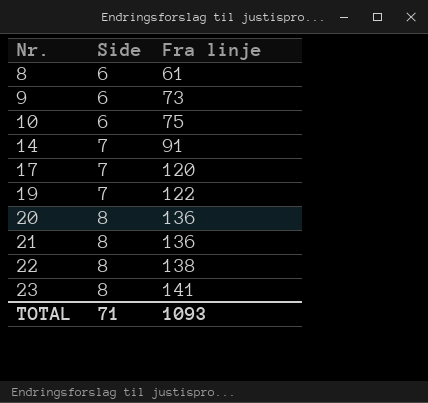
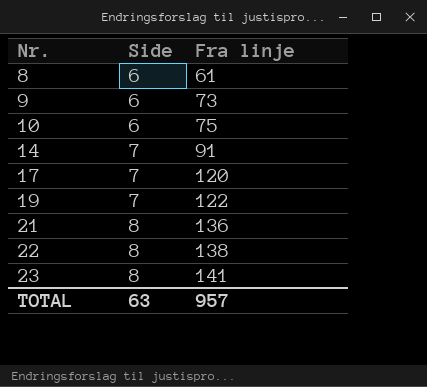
row 20: 8 | 136 -> none
TOTAL | Side: 71 -> 63
TOTAL | Fra linje: 1093 -> 957

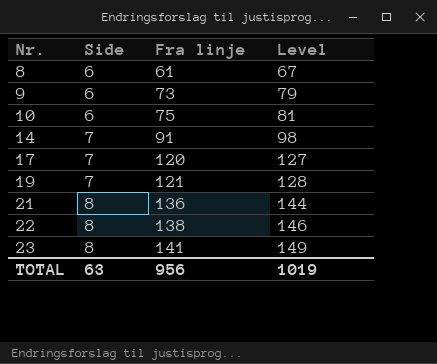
column Level | formula: none -> [Side] + [Fra linje]
19 | Fra linje: 122 -> 121
TOTAL | Fra linje: 957 -> 956

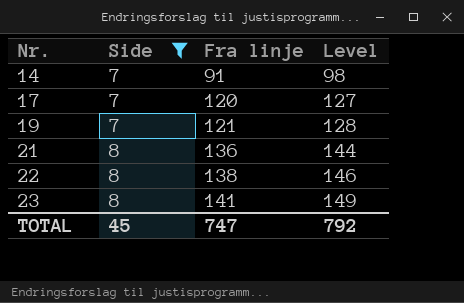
filter: none -> Side != 6
TOTAL | Side: 63 -> 45
TOTAL | Fra linje: 956 -> 747
TOTAL | Level: 1019 -> 792

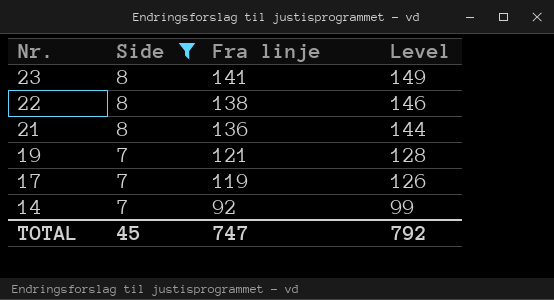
row order: Nr. ascending -> Nr. descending
17 | Fra linje: 120 -> 119
17 | Level: 127 -> 126
14 | Fra linje: 91 -> 92
14 | Level: 98 -> 99

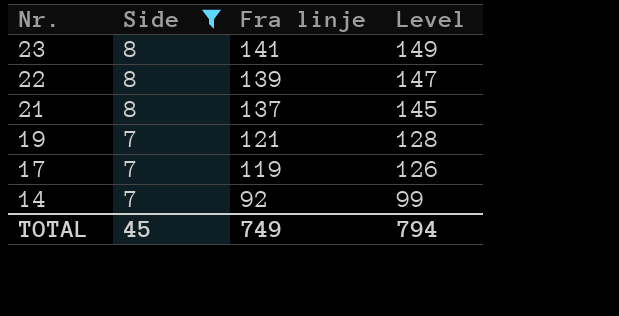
22 | Fra linje: 138 -> 139
22 | Level: 146 -> 147
21 | Fra linje: 136 -> 137
21 | Level: 144 -> 145
TOTAL | Fra linje: 747 -> 749
TOTAL | Level: 792 -> 794

